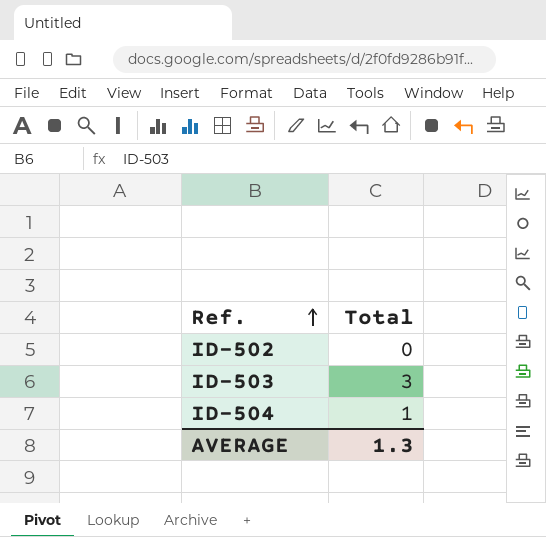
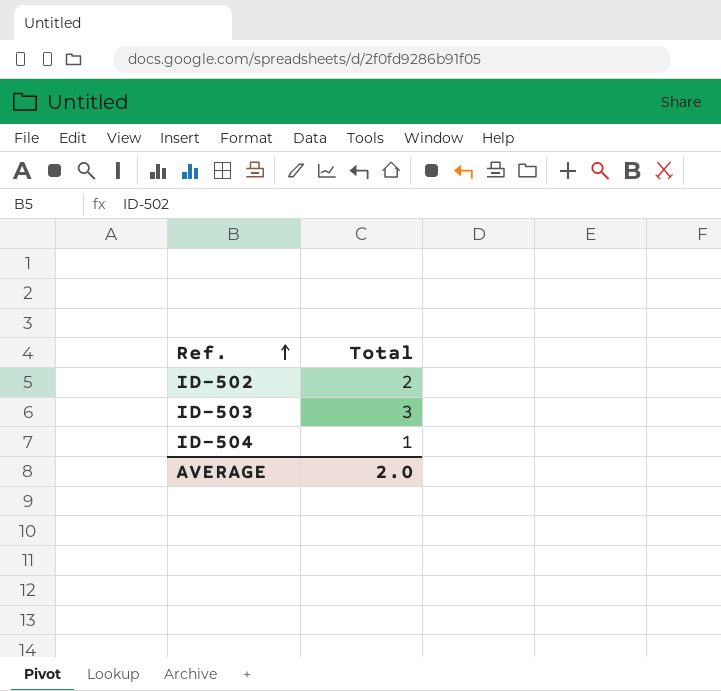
ID-502 | Total: 0 -> 2
AVERAGE | Total: 1.3 -> 2.0

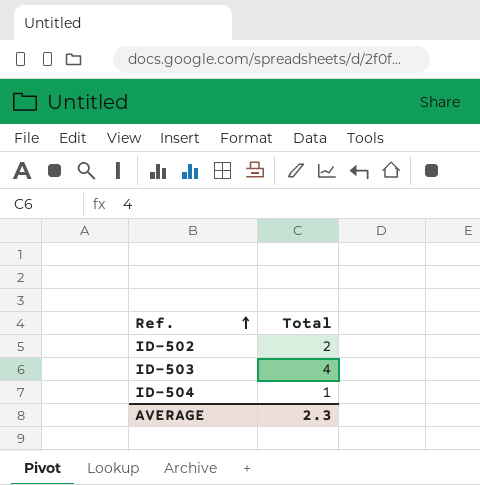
ID-503 | Total: 3 -> 4
AVERAGE | Total: 2.0 -> 2.3

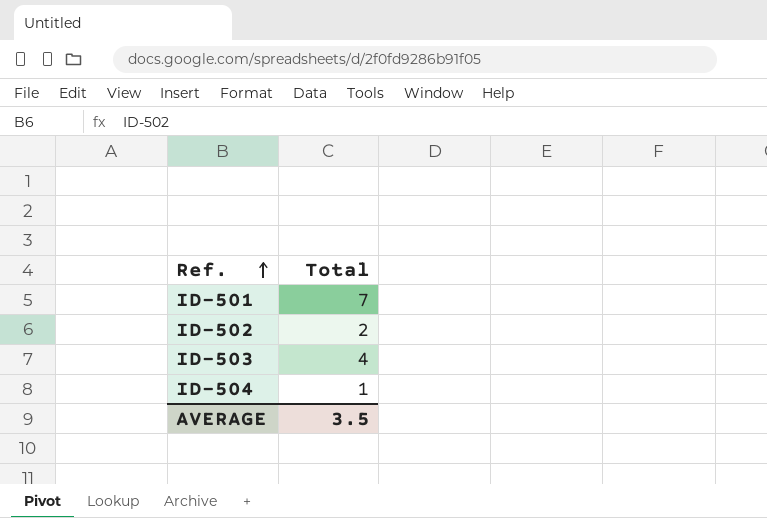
row ID-501: none -> 7
AVERAGE | Total: 2.3 -> 3.5

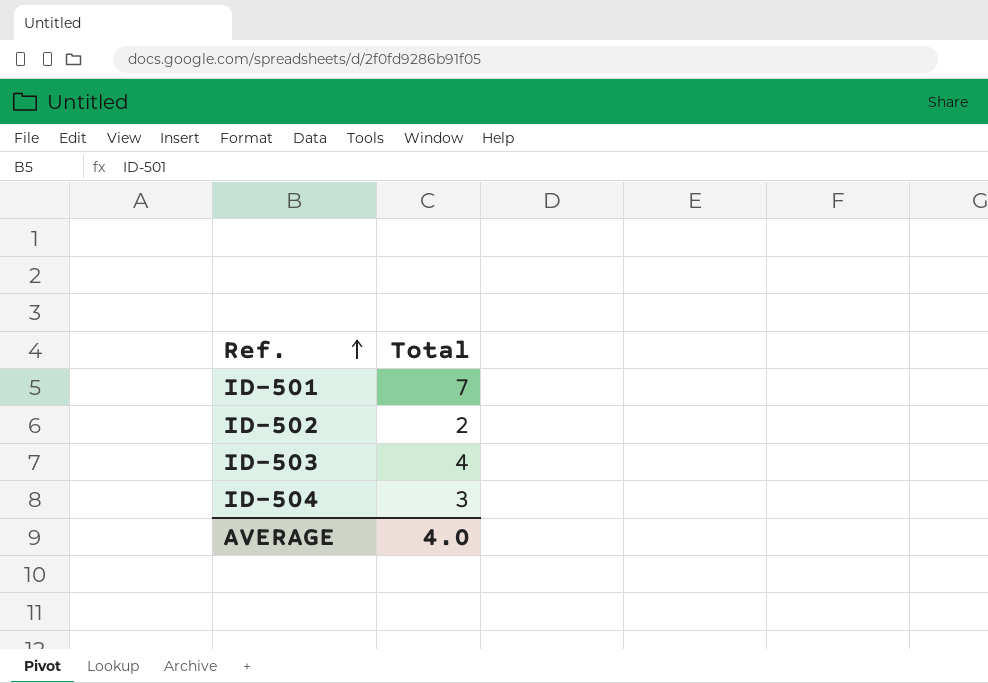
ID-504 | Total: 1 -> 3
AVERAGE | Total: 3.5 -> 4.0

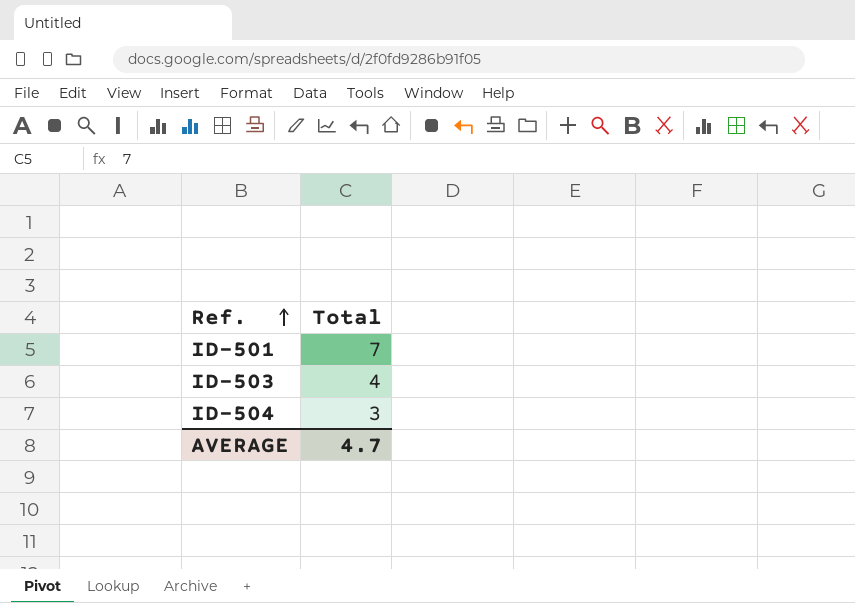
row ID-502: 2 -> none
AVERAGE | Total: 4.0 -> 4.7

